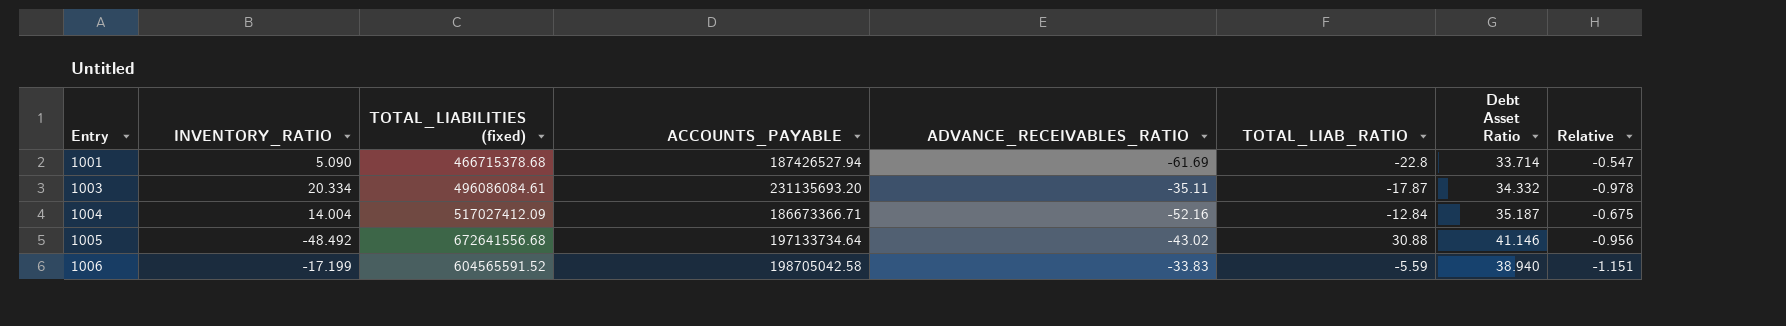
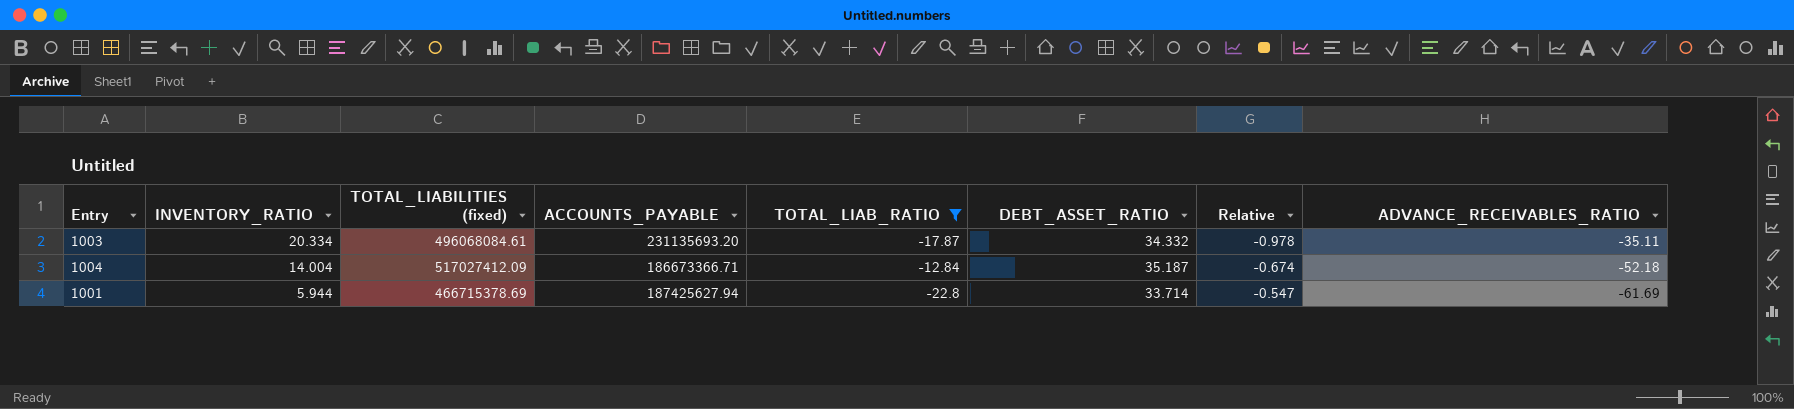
filter: none -> TOTAL_LIAB_RATIO <= -12.84
row order: Entry ascending -> INVENTORY_RATIO descending
column name: Debt Asset Ratio -> DEBT_ASSET_RATIO
column ADVANCE_RECEIVABLES_RATIO | position: 5 -> 8
1003 | TOTAL_LIABILITIES (fixed): 496086084.61 -> 496068084.61
1004 | Relative: -0.675 -> -0.674
1004 | ADVANCE_RECEIVABLES_RATIO: -52.16 -> -52.18
1001 | INVENTORY_RATIO: 5.090 -> 5.944
1001 | TOTAL_LIABILITIES (fixed): 466715378.68 -> 466715378.69
1001 | ACCOUNTS_PAYABLE: 187426527.94 -> 187425627.94

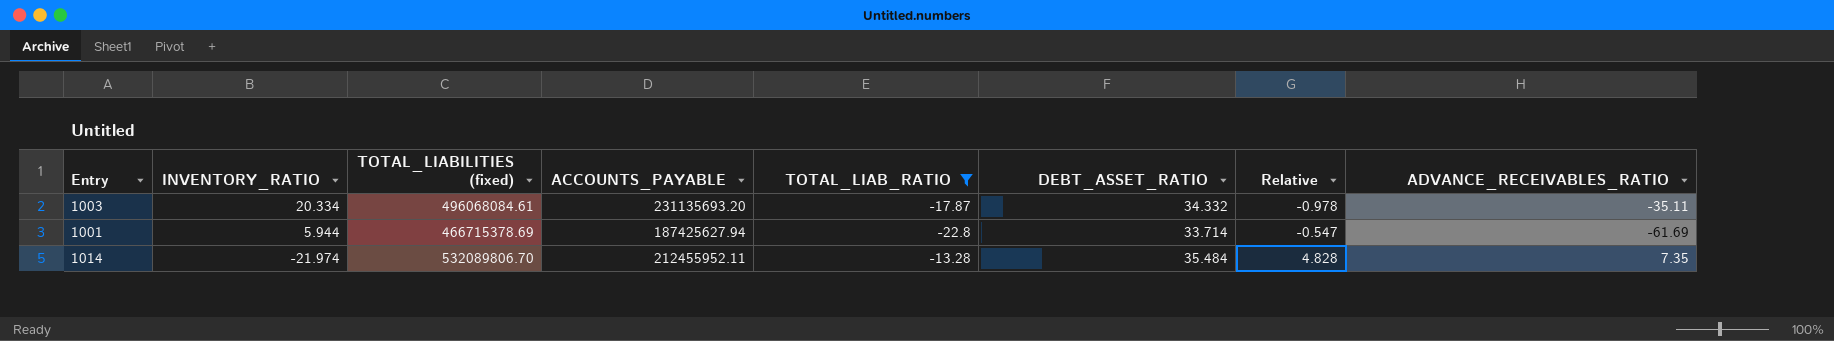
row 1004: 14.004 | 517027412.09 | 186673366.71 | -12.84 | 35.187 | -0.674 | -52.18 -> none
row 1014: none -> -21.974 | 532089806.70 | 212455952.11 | -13.28 | 35.484 | 4.828 | 7.35

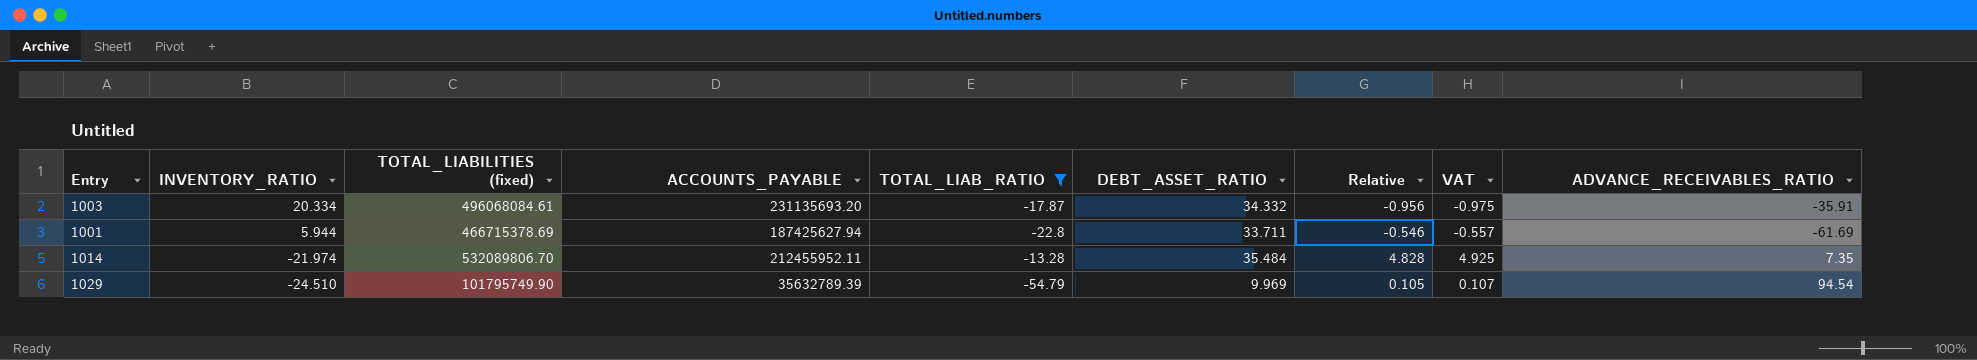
column VAT | formula: none -> [Relative] * 1.02
1003 | Relative: -0.978 -> -0.956
1003 | ADVANCE_RECEIVABLES_RATIO: -35.11 -> -35.91
1001 | DEBT_ASSET_RATIO: 33.714 -> 33.711
1001 | Relative: -0.547 -> -0.546
row 1029: none -> -24.510 | 101795749.90 | 35632789.39 | -54.79 | 9.969 | 0.105 | 0.107 | 94.54

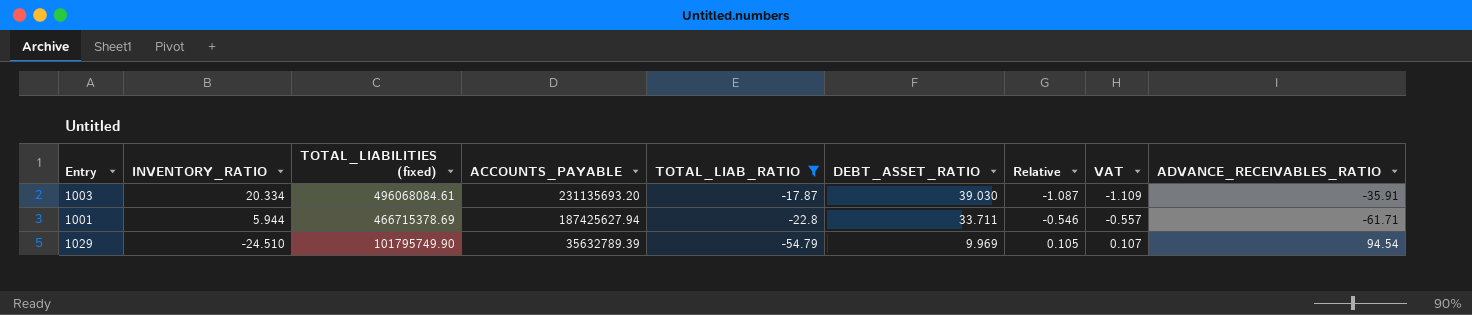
row 1014: -21.974 | 532089806.70 | 212455952.11 | -13.28 | 35.484 | 4.828 | 4.925 | 7.35 -> none
1003 | DEBT_ASSET_RATIO: 34.332 -> 39.030
1003 | Relative: -0.956 -> -1.087
1003 | VAT: -0.975 -> -1.109
1001 | ADVANCE_RECEIVABLES_RATIO: -61.69 -> -61.71

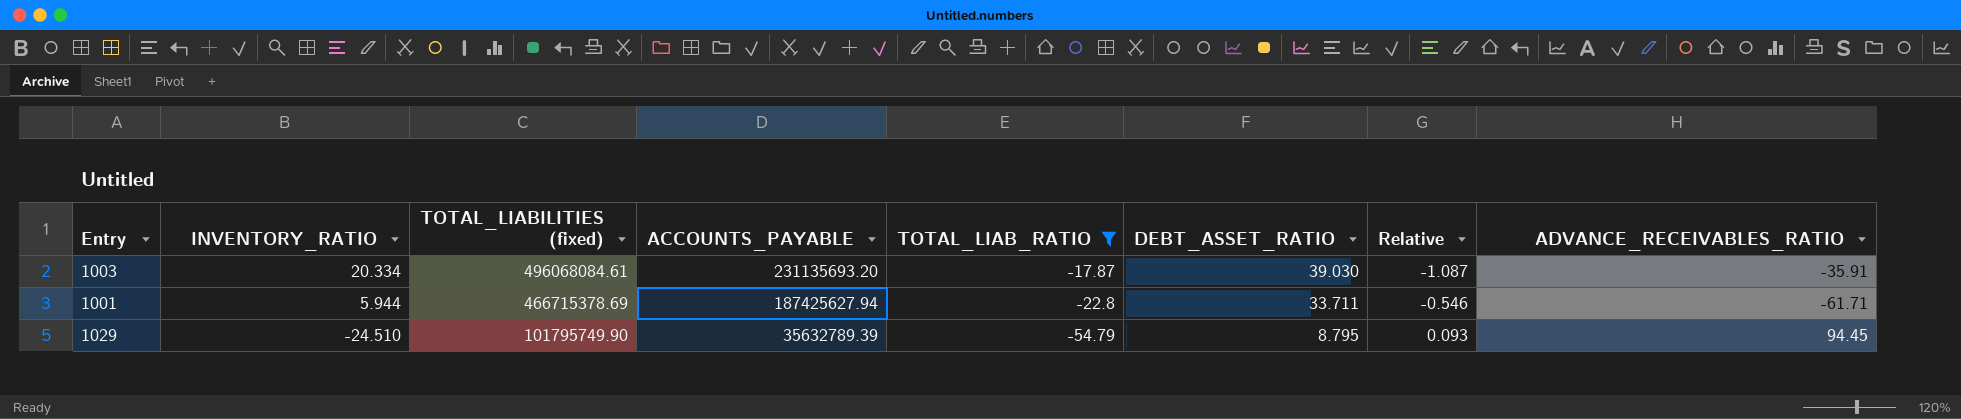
column VAT | formula: [Relative] * 1.02 -> none
1029 | DEBT_ASSET_RATIO: 9.969 -> 8.795
1029 | Relative: 0.105 -> 0.093
1029 | ADVANCE_RECEIVABLES_RATIO: 94.54 -> 94.45

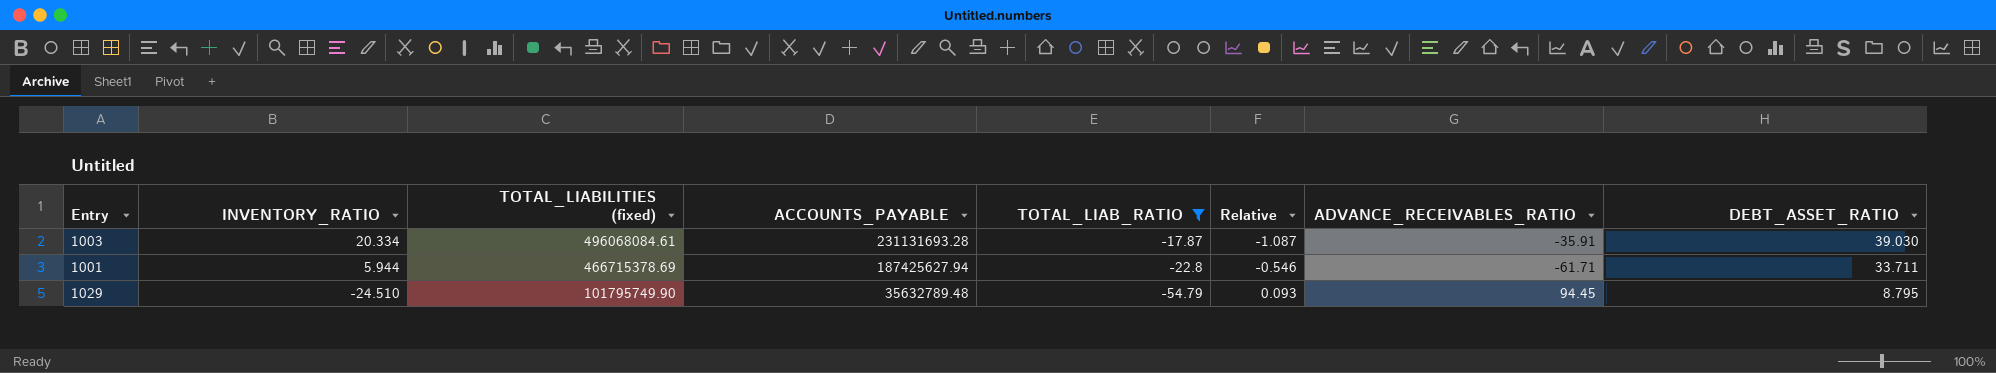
column DEBT_ASSET_RATIO | position: 6 -> 8
1003 | ACCOUNTS_PAYABLE: 231135693.20 -> 231131693.28
1029 | ACCOUNTS_PAYABLE: 35632789.39 -> 35632789.48

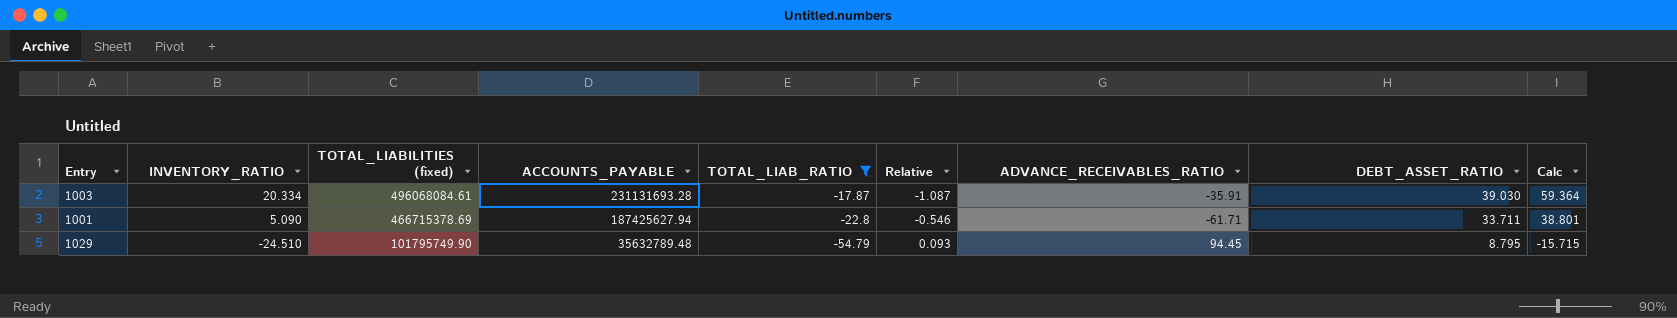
column Calc | formula: none -> [INVENTORY_RATIO] + [DEBT_ASSET_RATIO]
1001 | INVENTORY_RATIO: 5.944 -> 5.090

